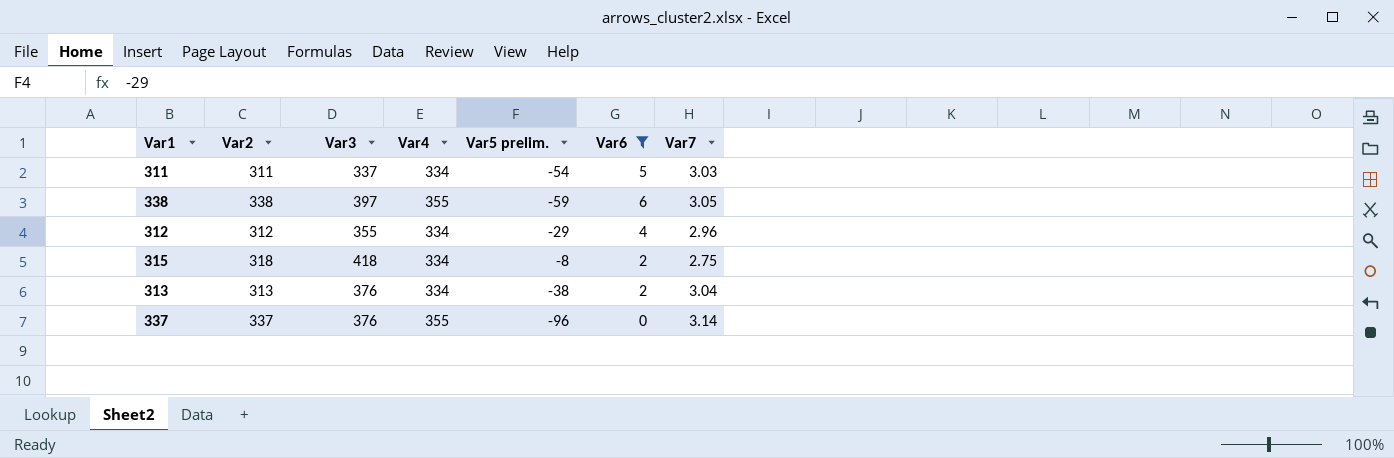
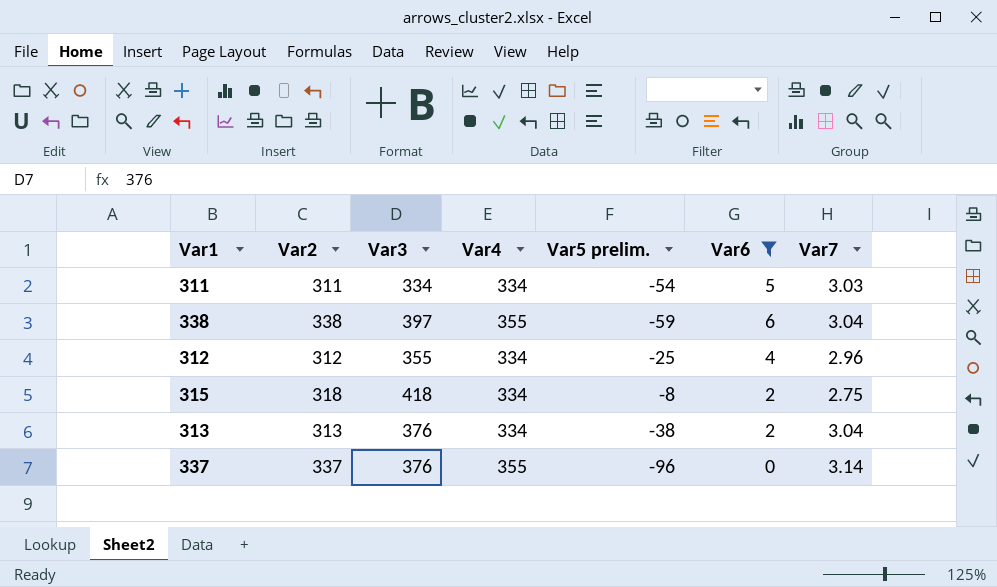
311 | Var3: 337 -> 334
338 | Var7: 3.05 -> 3.04
312 | Var5 prelim.: -29 -> -25

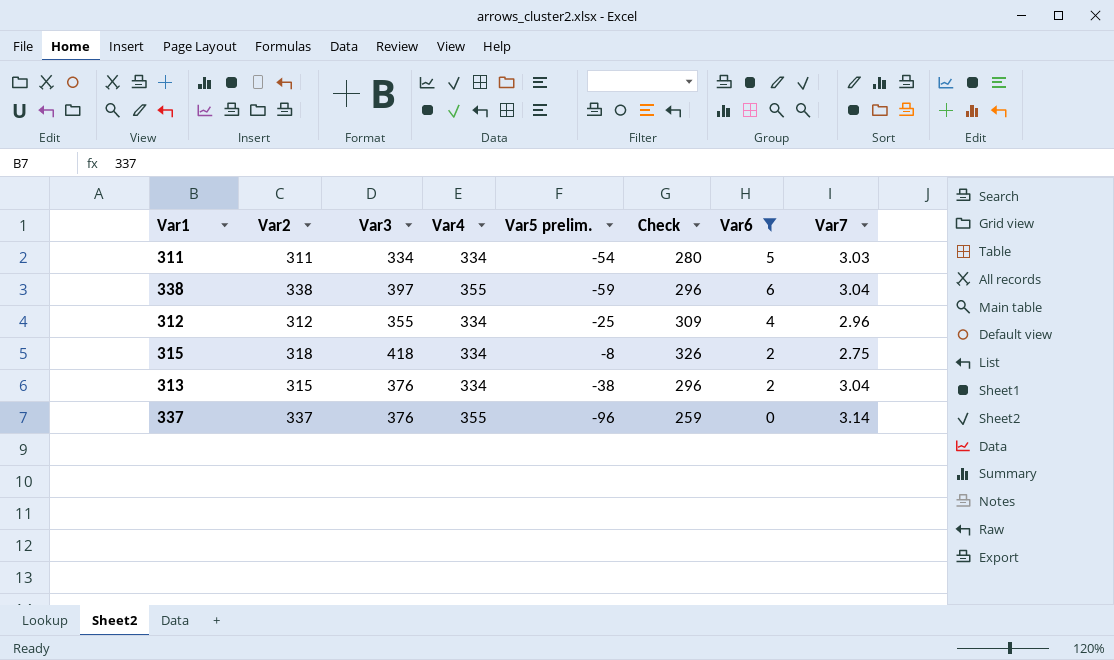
column Check | formula: none -> [Var4] + [Var5 prelim.]
313 | Var2: 313 -> 315

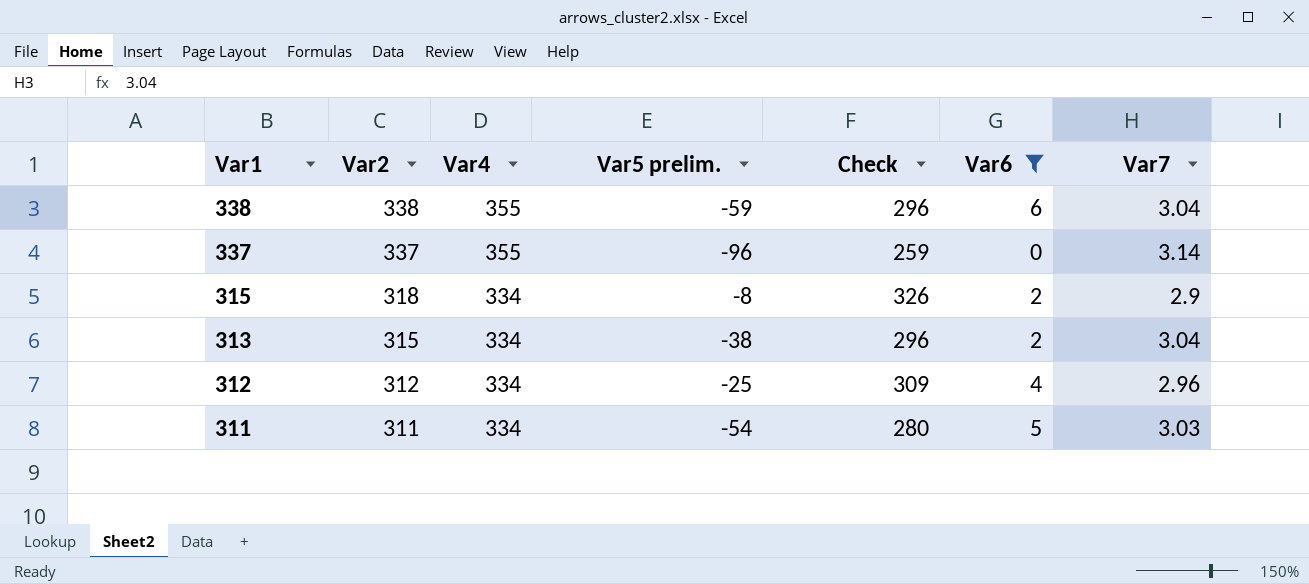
row order: none -> Var1 descending
column Var3 | position: 3 -> none
315 | Var7: 2.75 -> 2.9

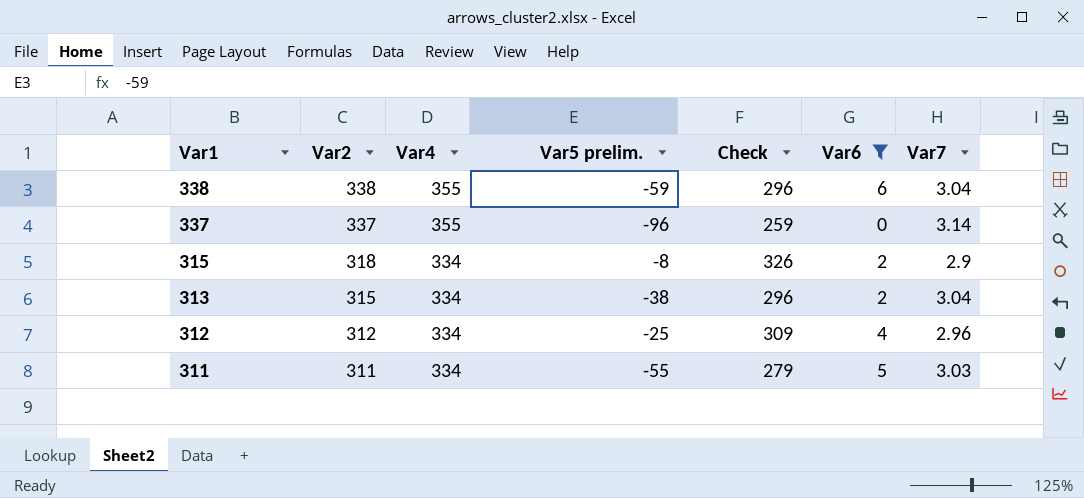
311 | Var5 prelim.: -54 -> -55
311 | Check: 280 -> 279

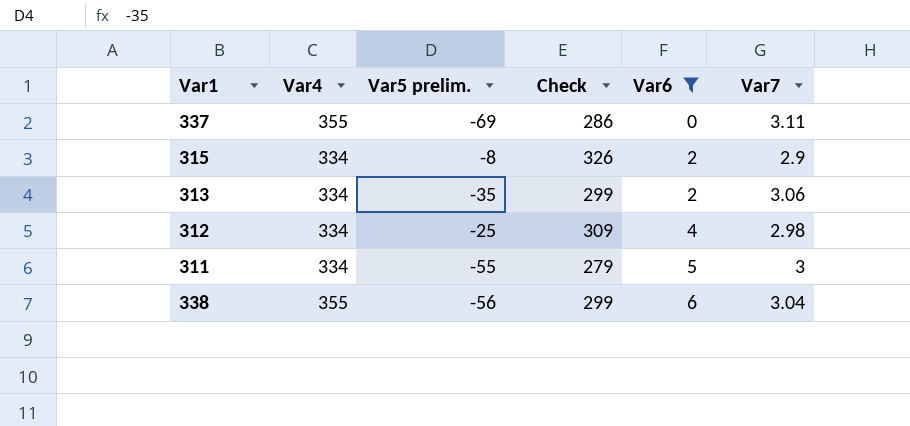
row order: Var1 descending -> Var6 ascending
column Var2 | position: 2 -> none
337 | Var5 prelim.: -96 -> -69
337 | Check: 259 -> 286
337 | Var7: 3.14 -> 3.11
313 | Var5 prelim.: -38 -> -35
313 | Check: 296 -> 299
313 | Var7: 3.04 -> 3.06
312 | Var7: 2.96 -> 2.98
311 | Var7: 3.03 -> 3
338 | Var5 prelim.: -59 -> -56
338 | Check: 296 -> 299

